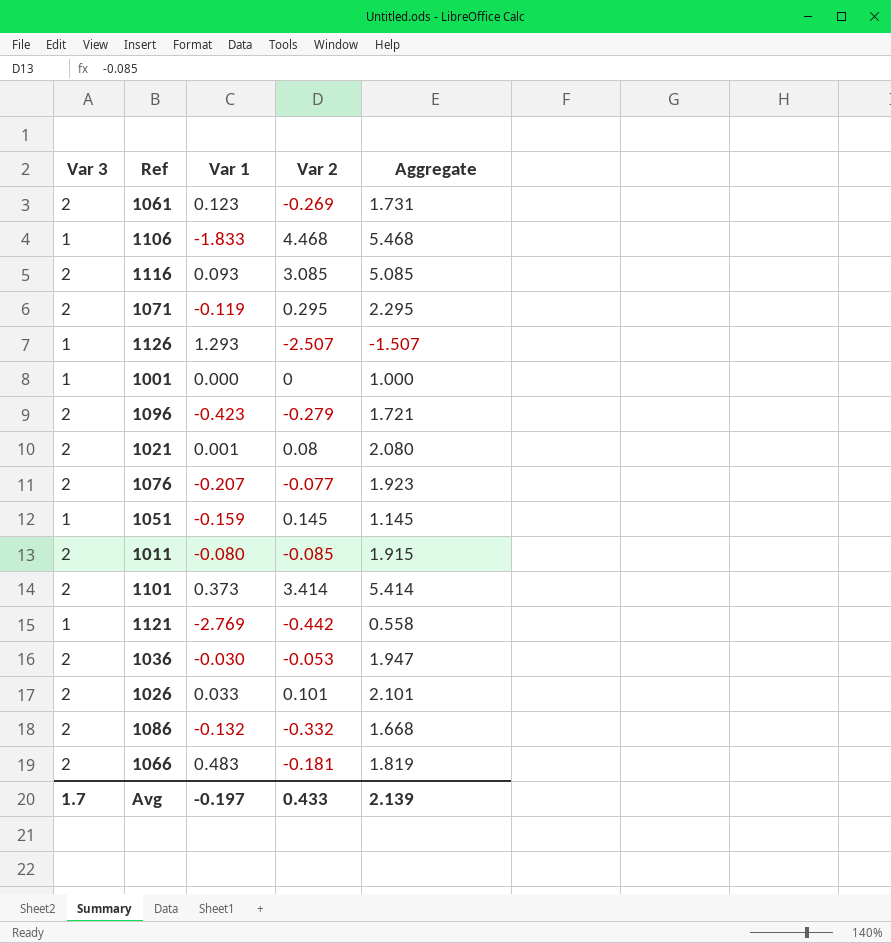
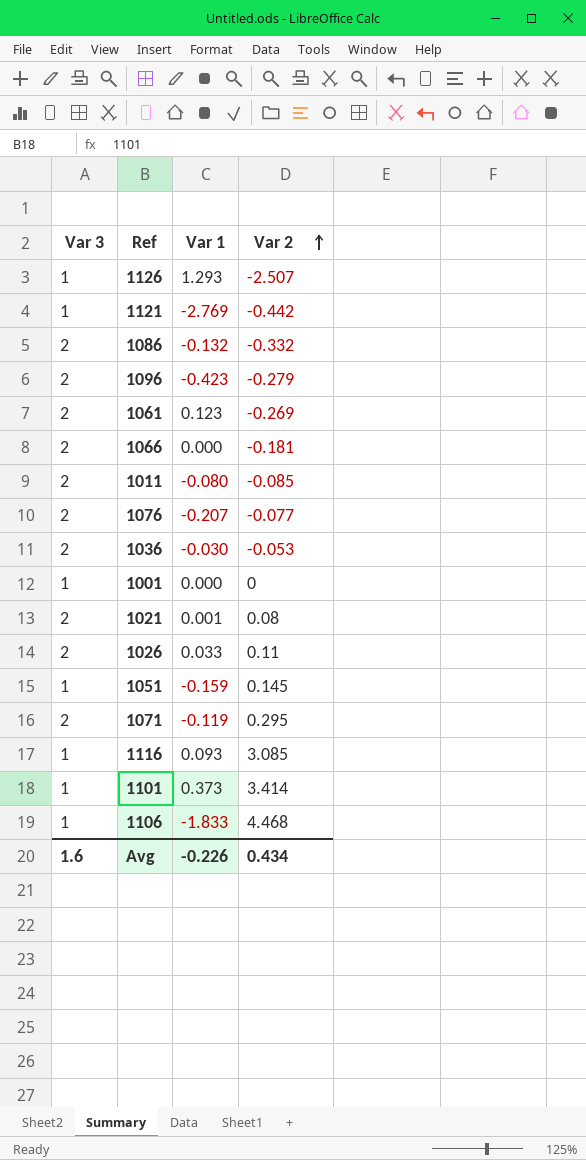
row order: none -> Var 2 ascending
column Aggregate | formula: [Var 3] + [Var 2] -> none
1066 | Var 1: 0.483 -> 0.000
1026 | Var 2: 0.101 -> 0.11
1116 | Var 3: 2 -> 1
1101 | Var 3: 2 -> 1
Avg | Var 3: 1.7 -> 1.6
Avg | Var 1: -0.197 -> -0.226
Avg | Var 2: 0.433 -> 0.434

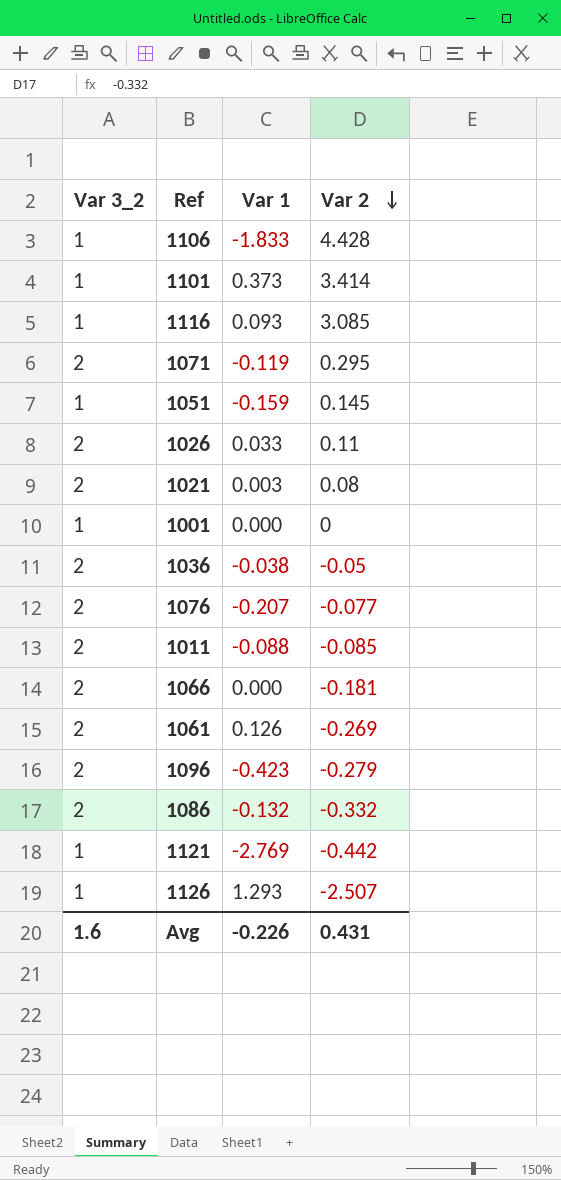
row order: Var 2 ascending -> Var 2 descending
column name: Var 3 -> Var 3_2
1106 | Var 2: 4.468 -> 4.428
1021 | Var 1: 0.001 -> 0.003
1036 | Var 1: -0.030 -> -0.038
1036 | Var 2: -0.053 -> -0.05
1011 | Var 1: -0.080 -> -0.088
1061 | Var 1: 0.123 -> 0.126
Avg | Var 2: 0.434 -> 0.431

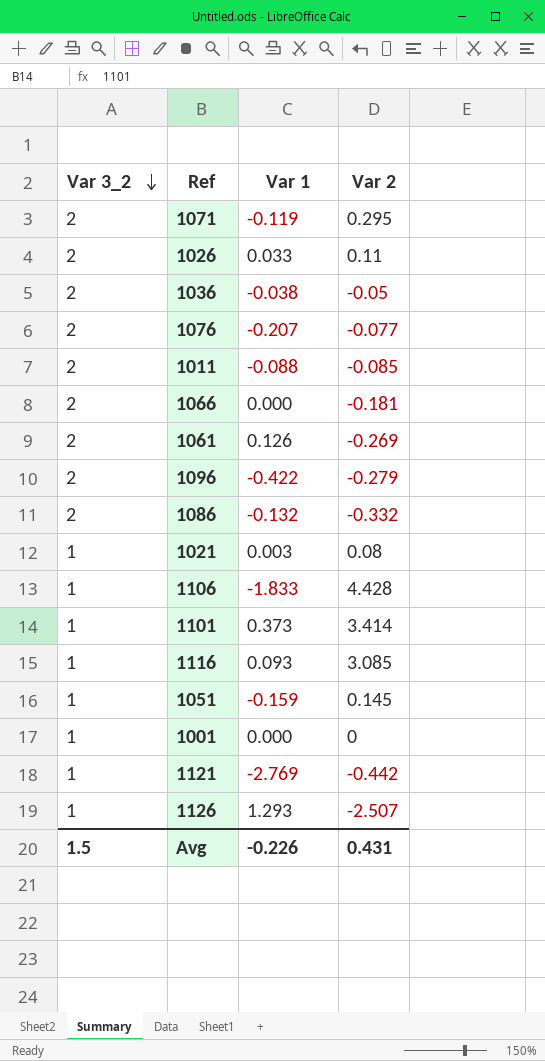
row order: Var 2 descending -> Var 3_2 descending
1096 | Var 1: -0.423 -> -0.422
1021 | Var 3_2: 2 -> 1
Avg | Var 3_2: 1.6 -> 1.5

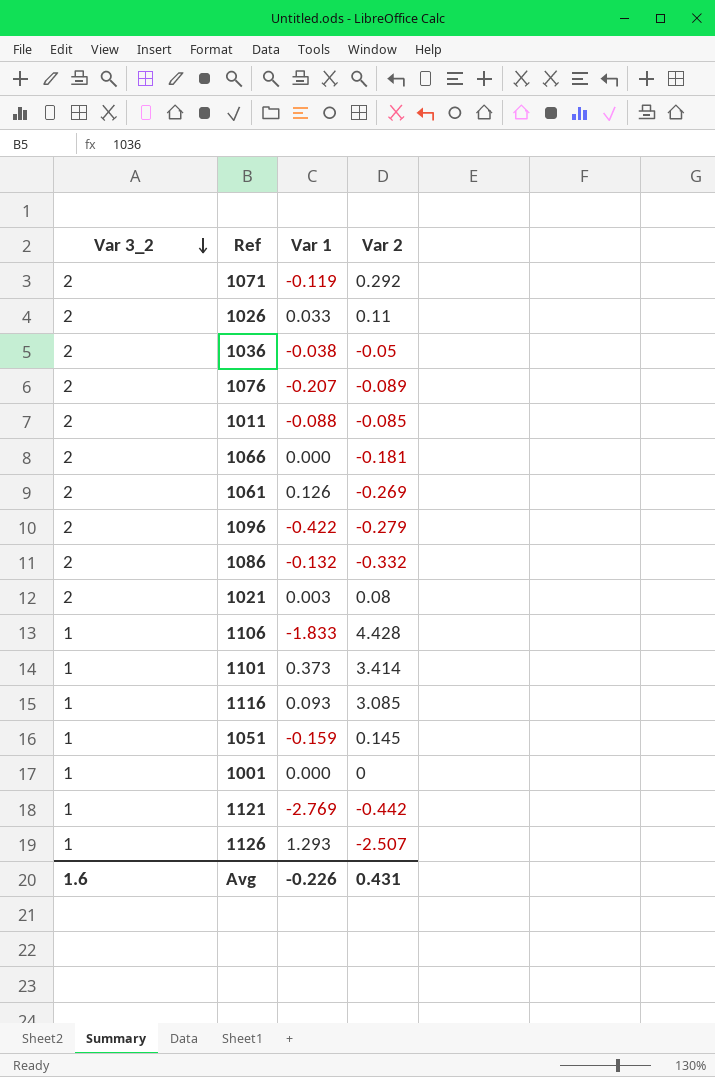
1071 | Var 2: 0.295 -> 0.292
1076 | Var 2: -0.077 -> -0.089
1021 | Var 3_2: 1 -> 2
Avg | Var 3_2: 1.5 -> 1.6

